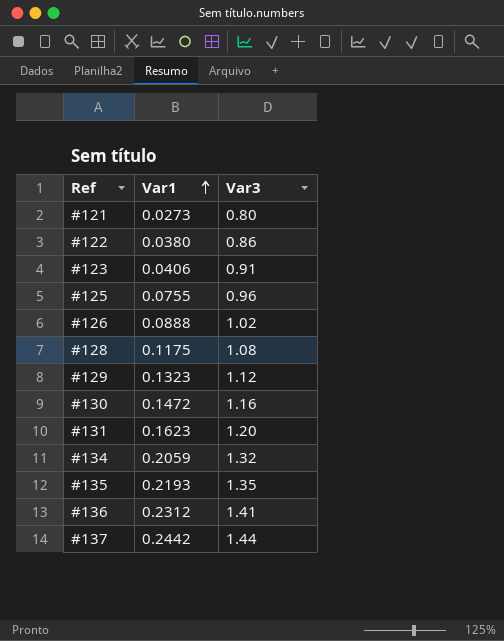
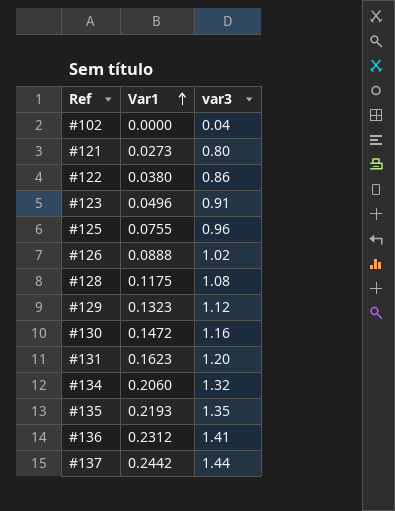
column name: Var3 -> var3
row #102: none -> 0.0000 | 0.04
#123 | Var1: 0.0406 -> 0.0496
#134 | Var1: 0.2059 -> 0.2060

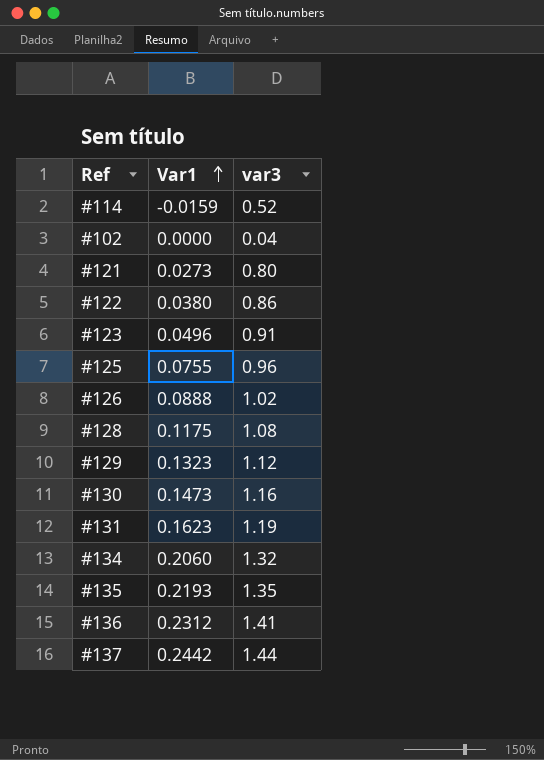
row #114: none -> -0.0159 | 0.52
#130 | Var1: 0.1472 -> 0.1473
#131 | var3: 1.20 -> 1.19

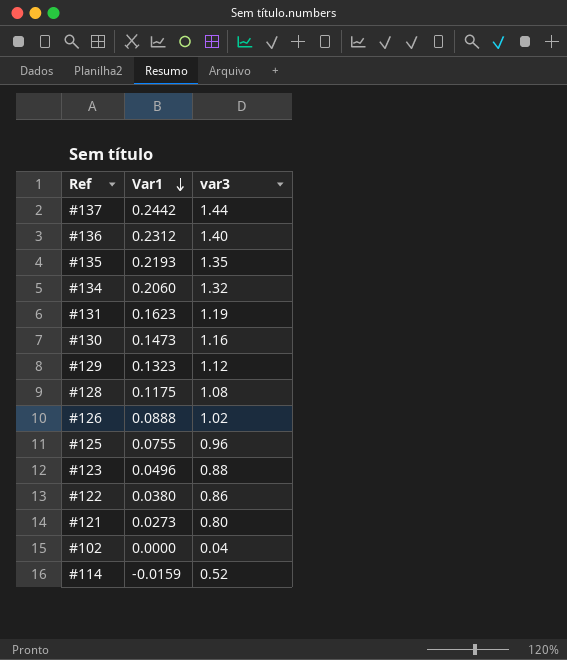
row order: Var1 ascending -> Var1 descending
#136 | var3: 1.41 -> 1.40
#123 | var3: 0.91 -> 0.88

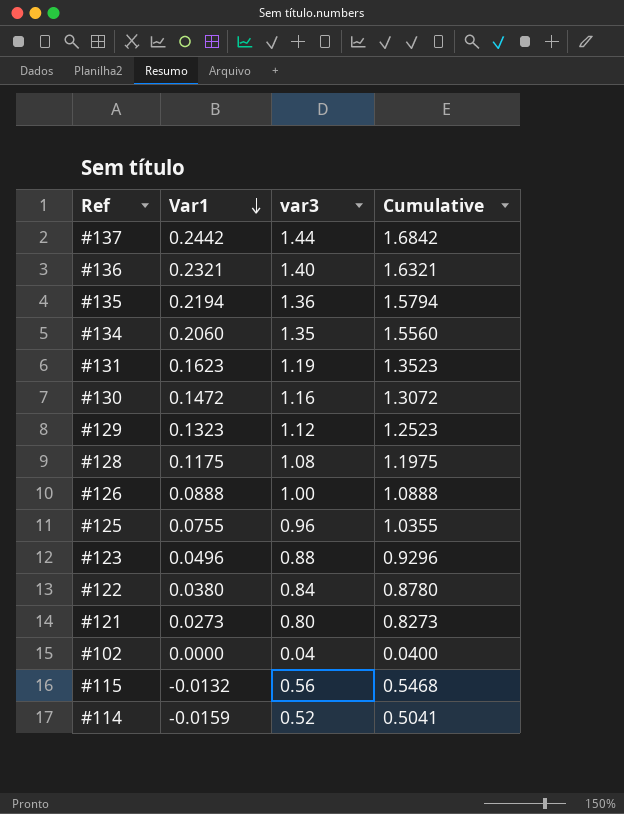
column Cumulative | formula: none -> [Var1] + [var3]
#136 | Var1: 0.2312 -> 0.2321
#135 | Var1: 0.2193 -> 0.2194
#135 | var3: 1.35 -> 1.36
#134 | var3: 1.32 -> 1.35
#130 | Var1: 0.1473 -> 0.1472
#126 | var3: 1.02 -> 1.00
#122 | var3: 0.86 -> 0.84
row #115: none -> -0.0132 | 0.56 | 0.5468

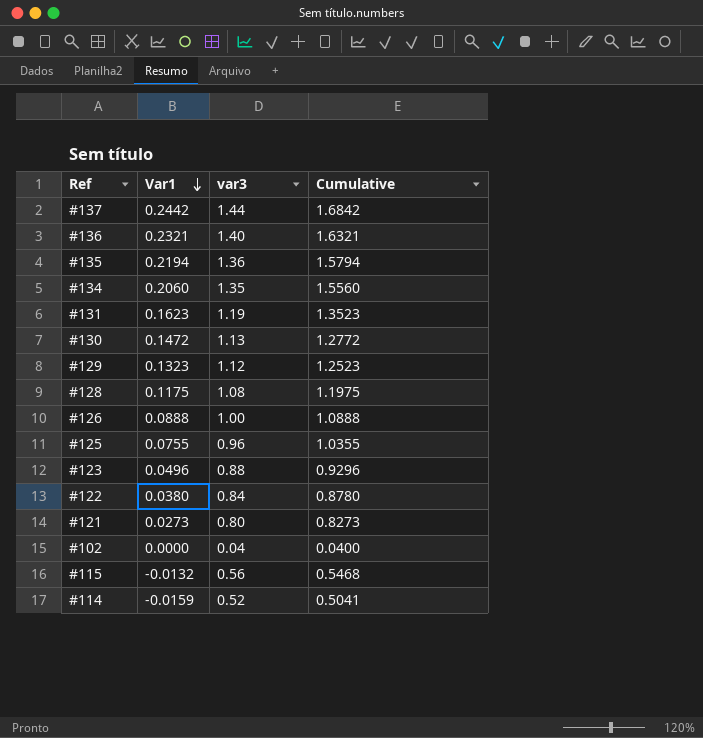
#130 | var3: 1.16 -> 1.13
#130 | Cumulative: 1.3072 -> 1.2772

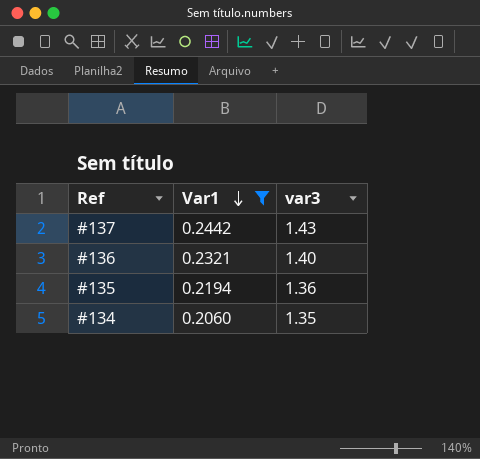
filter: none -> Var1 >= 0.2060
column Cumulative | formula: [Var1] + [var3] -> none
#137 | var3: 1.44 -> 1.43

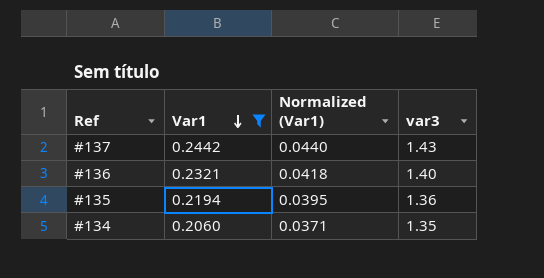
column Normalized (Var1) | formula: none -> [Var1] * 0.18

